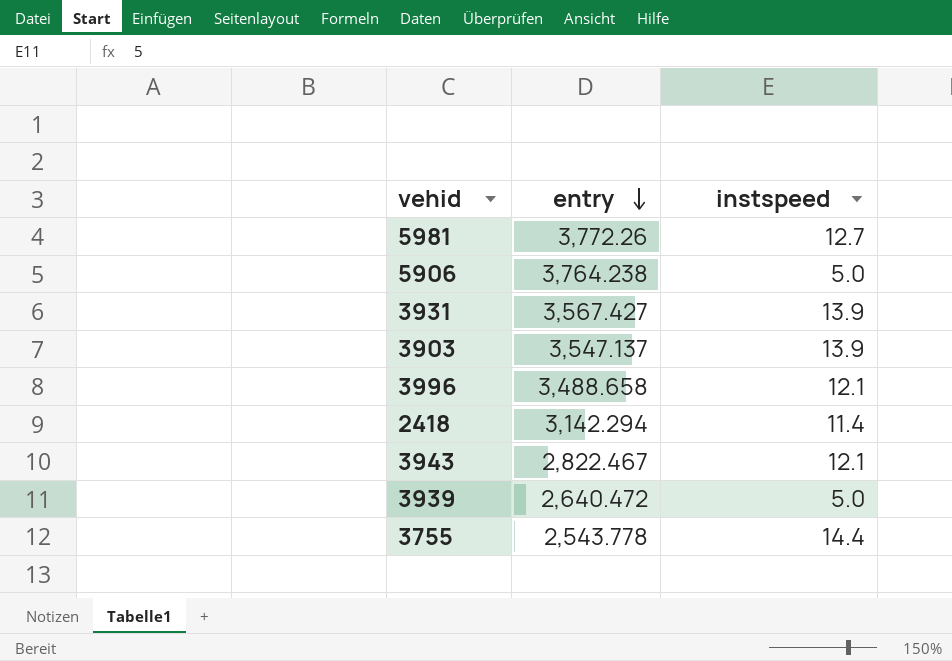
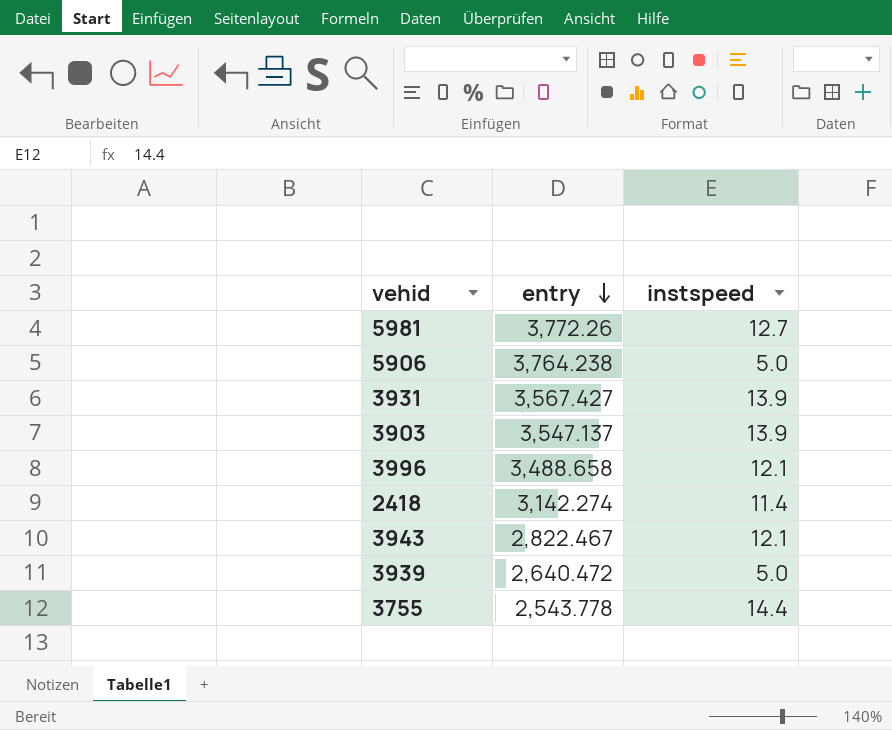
2418 | entry: 3,142.294 -> 3,142.274

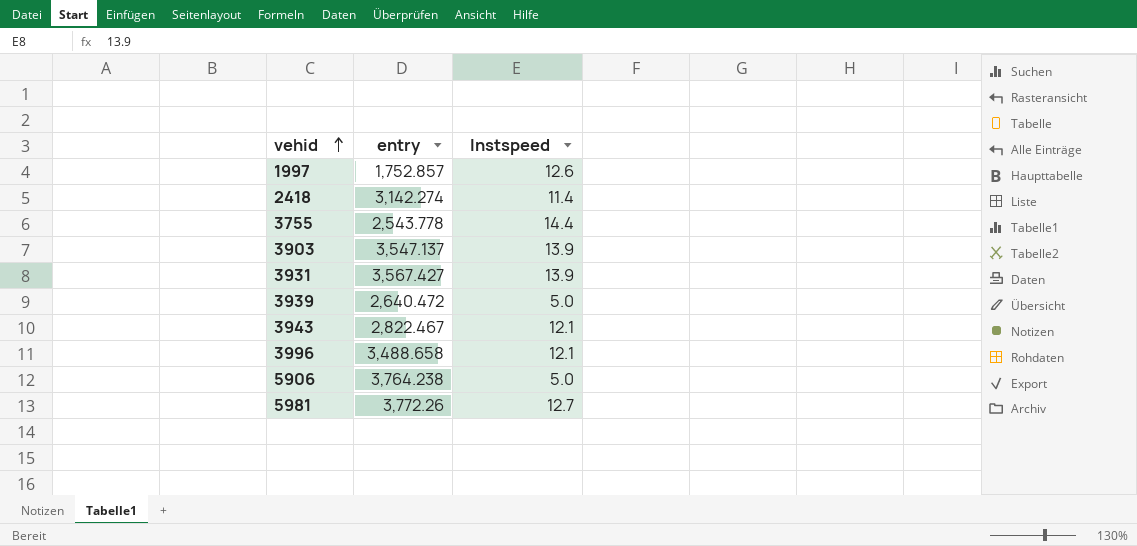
row order: entry descending -> vehid ascending
column name: instspeed -> Instspeed
row 1997: none -> 1,752.857 | 12.6

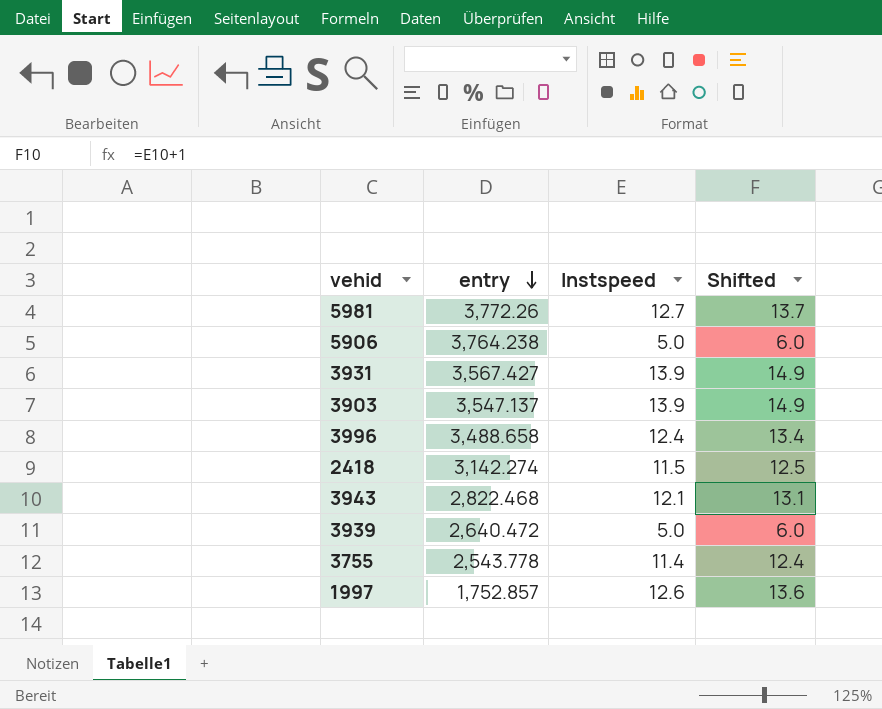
row order: vehid ascending -> entry descending
column Shifted | formula: none -> [Instspeed] + 1
3996 | Instspeed: 12.1 -> 12.4
2418 | Instspeed: 11.4 -> 11.5
3943 | entry: 2,822.467 -> 2,822.468
3755 | Instspeed: 14.4 -> 11.4

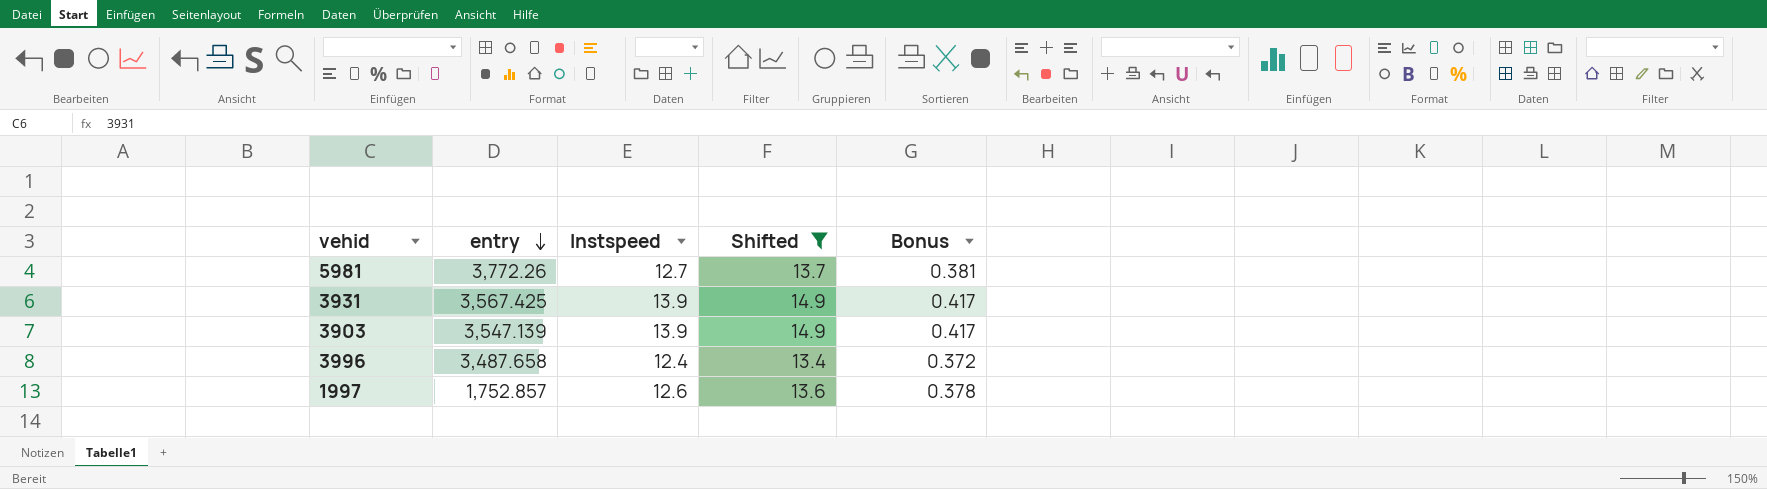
filter: none -> Shifted >= 13.4
column Bonus | formula: none -> [Instspeed] * 0.03
3931 | entry: 3,567.427 -> 3,567.425
3903 | entry: 3,547.137 -> 3,547.139
3996 | entry: 3,488.658 -> 3,487.658

